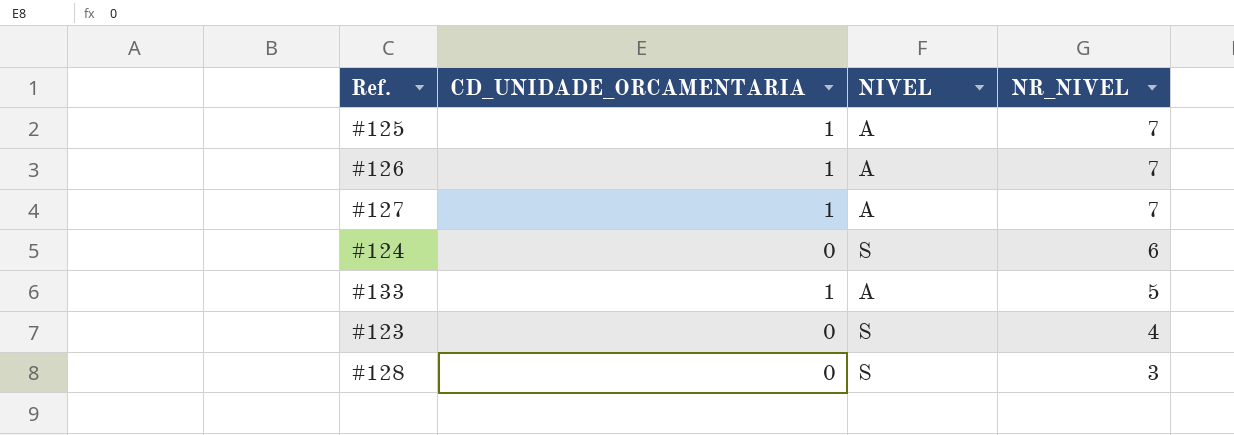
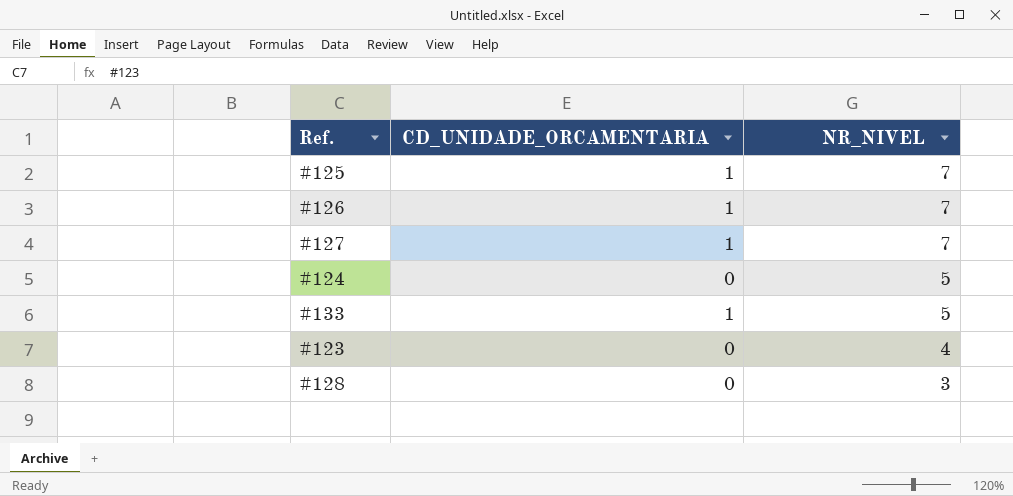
column NIVEL | position: 3 -> none
#124 | NR_NIVEL: 6 -> 5

